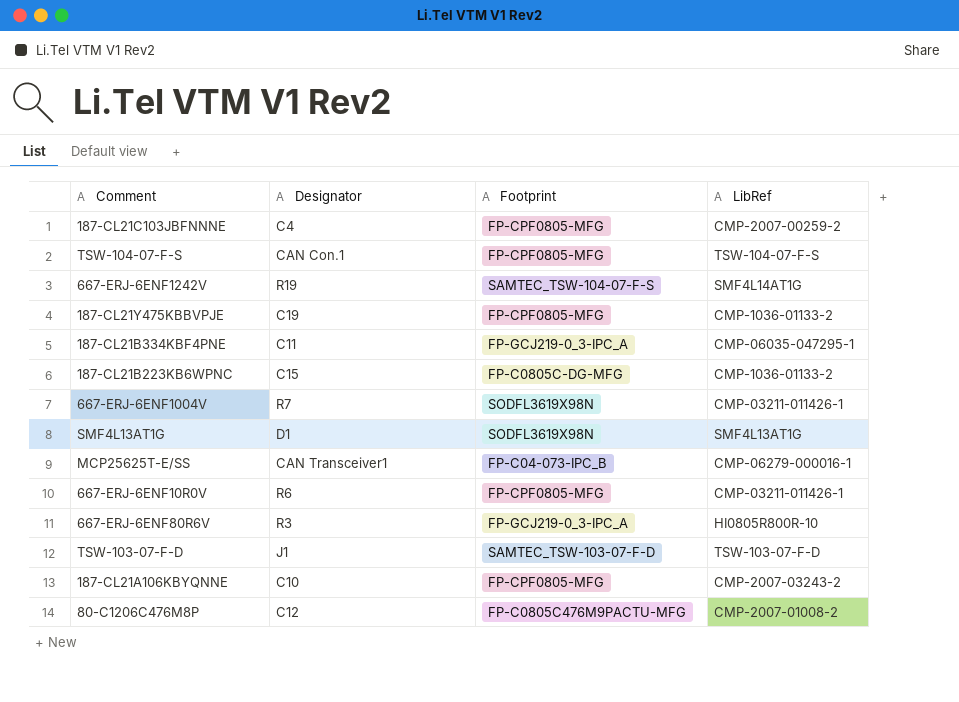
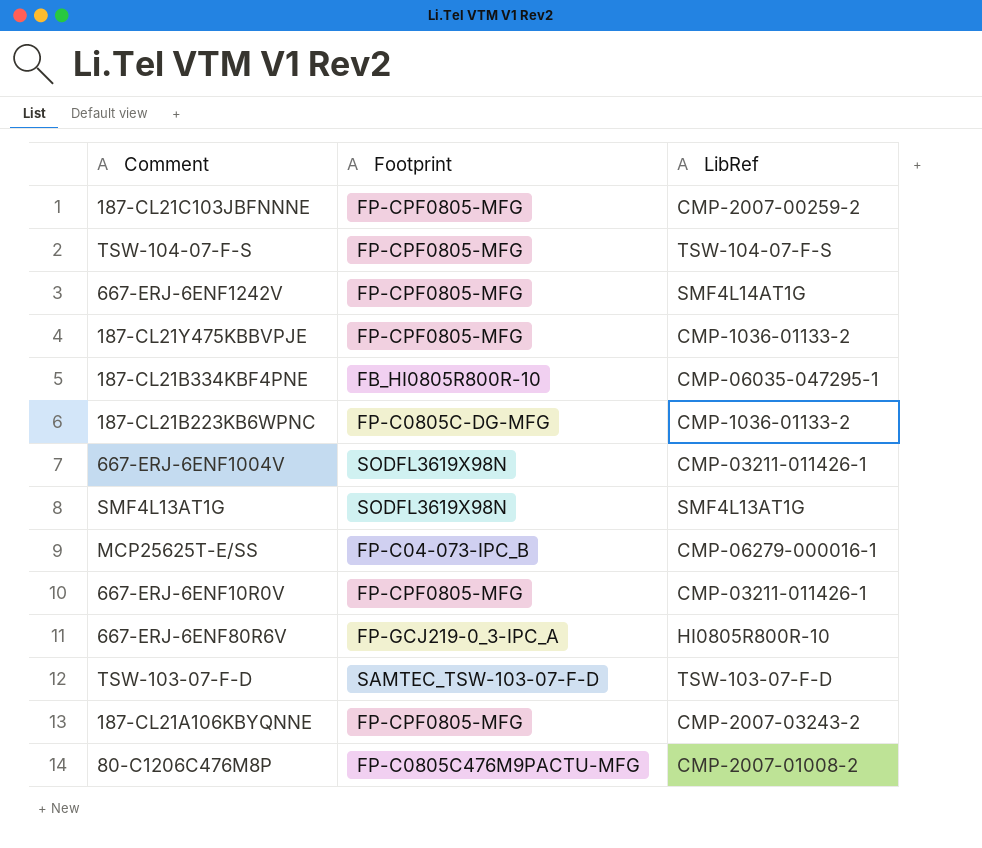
column Designator | position: 2 -> none
667-ERJ-6ENF1242V | Footprint: SAMTEC_TSW-104-07-F-S -> FP-CPF0805-MFG
187-CL21B334KBF4PNE | Footprint: FP-GCJ219-0_3-IPC_A -> FB_HI0805R800R-10

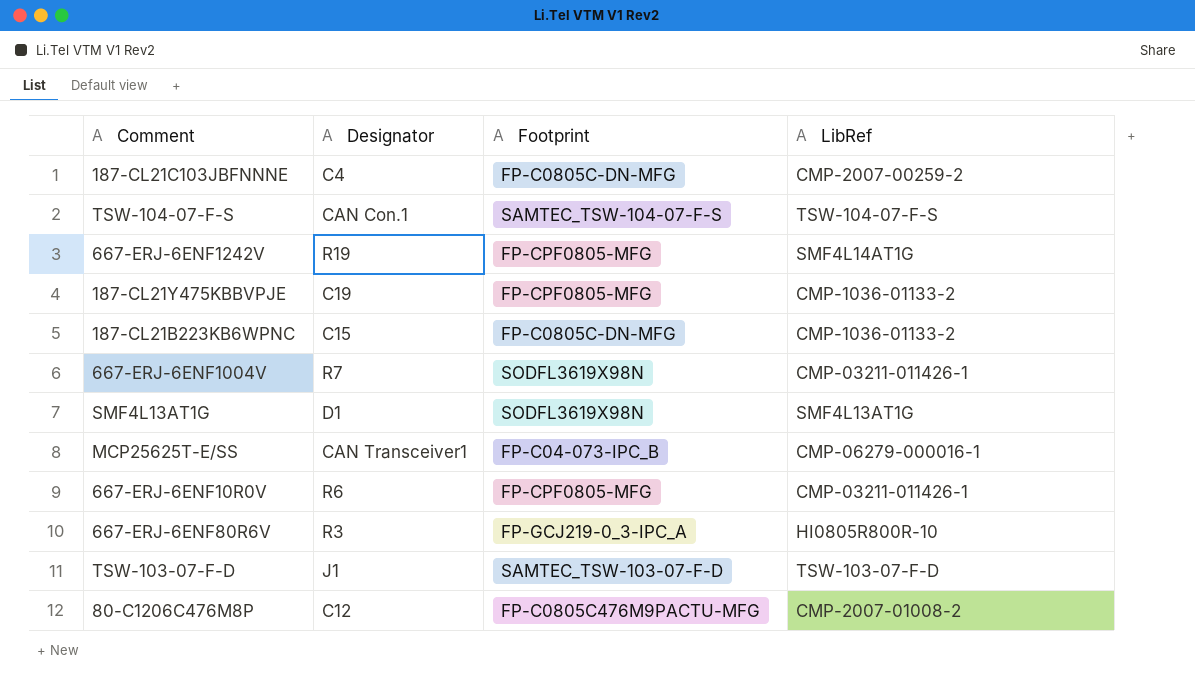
column Designator | position: none -> 2
row 187-CL21B334KBF4PNE: FB_HI0805R800R-10 | CMP-06035-047295-1 -> none
row 187-CL21A106KBYQNNE: FP-CPF0805-MFG | CMP-2007-03243-2 -> none
187-CL21C103JBFNNNE | Footprint: FP-CPF0805-MFG -> FP-C0805C-DN-MFG
TSW-104-07-F-S | Footprint: FP-CPF0805-MFG -> SAMTEC_TSW-104-07-F-S
187-CL21B223KB6WPNC | Footprint: FP-C0805C-DG-MFG -> FP-C0805C-DN-MFG

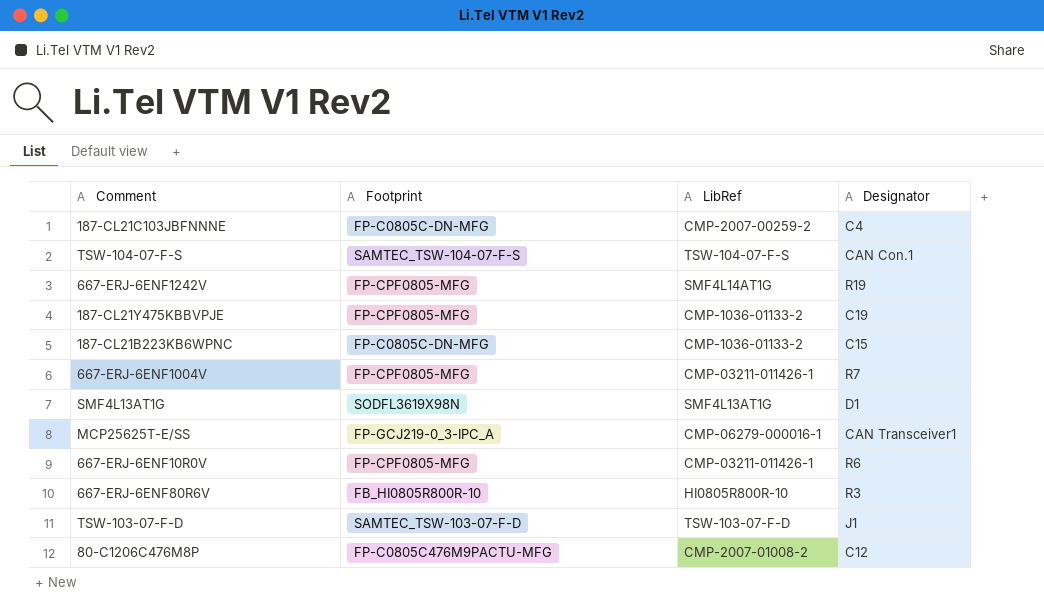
column Designator | position: 2 -> 4
667-ERJ-6ENF1004V | Footprint: SODFL3619X98N -> FP-CPF0805-MFG
MCP25625T-E/SS | Footprint: FP-C04-073-IPC_B -> FP-GCJ219-0_3-IPC_A
667-ERJ-6ENF80R6V | Footprint: FP-GCJ219-0_3-IPC_A -> FB_HI0805R800R-10

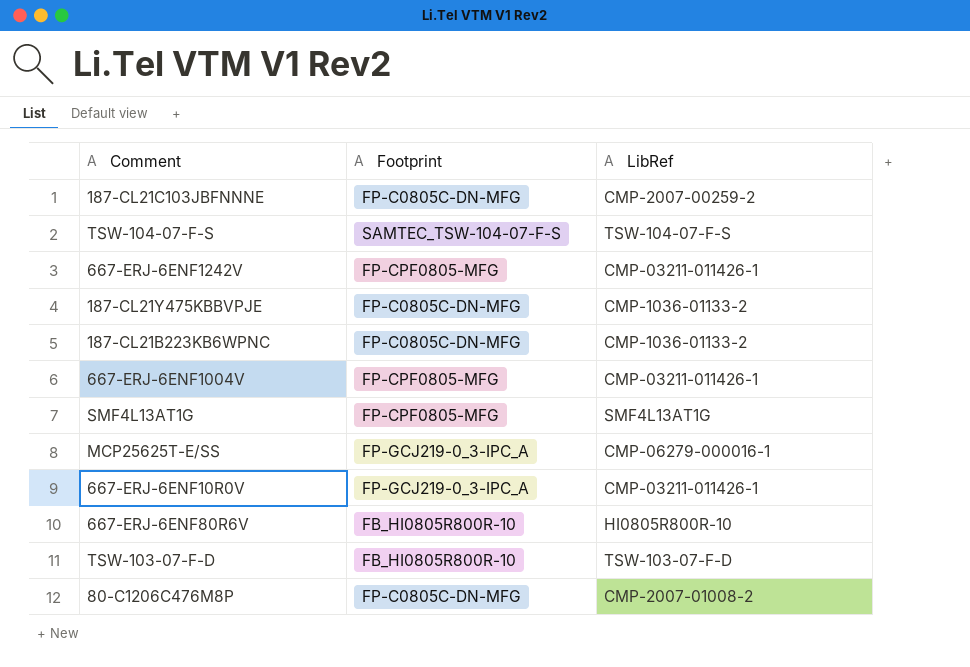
column Designator | position: 4 -> none
667-ERJ-6ENF1242V | LibRef: SMF4L14AT1G -> CMP-03211-011426-1
187-CL21Y475KBBVPJE | Footprint: FP-CPF0805-MFG -> FP-C0805C-DN-MFG
SMF4L13AT1G | Footprint: SODFL3619X98N -> FP-CPF0805-MFG
667-ERJ-6ENF10R0V | Footprint: FP-CPF0805-MFG -> FP-GCJ219-0_3-IPC_A
TSW-103-07-F-D | Footprint: SAMTEC_TSW-103-07-F-D -> FB_HI0805R800R-10
80-C1206C476M8P | Footprint: FP-C0805C476M9PACTU-MFG -> FP-C0805C-DN-MFG

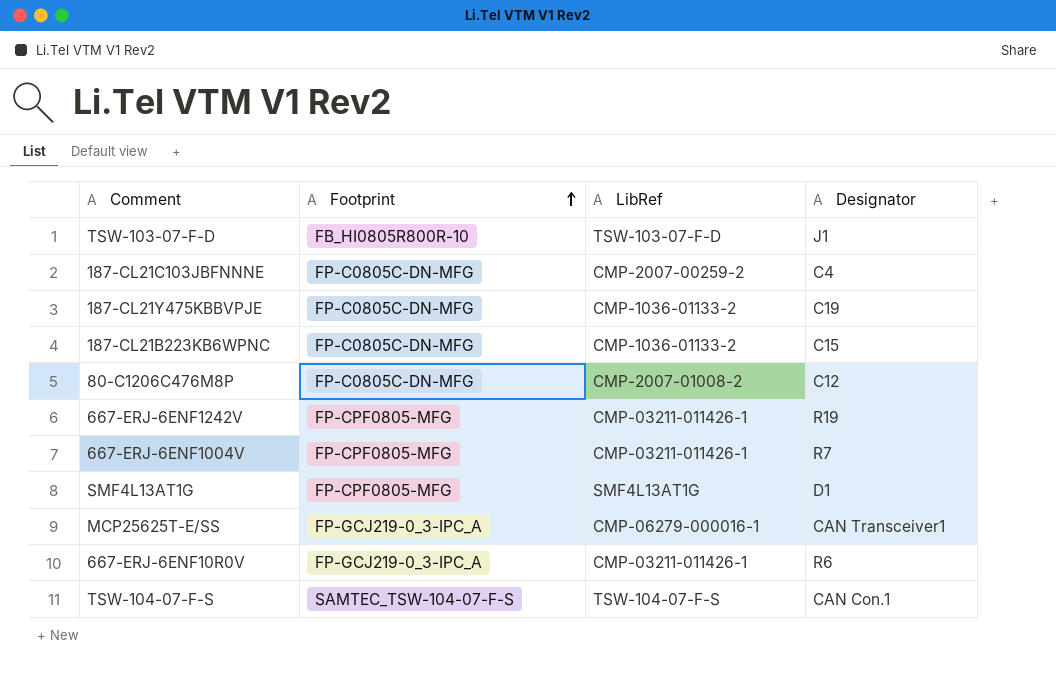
row order: none -> Footprint ascending
column Designator | position: none -> 4
row 667-ERJ-6ENF80R6V: FB_HI0805R800R-10 | HI0805R800R-10 -> none

